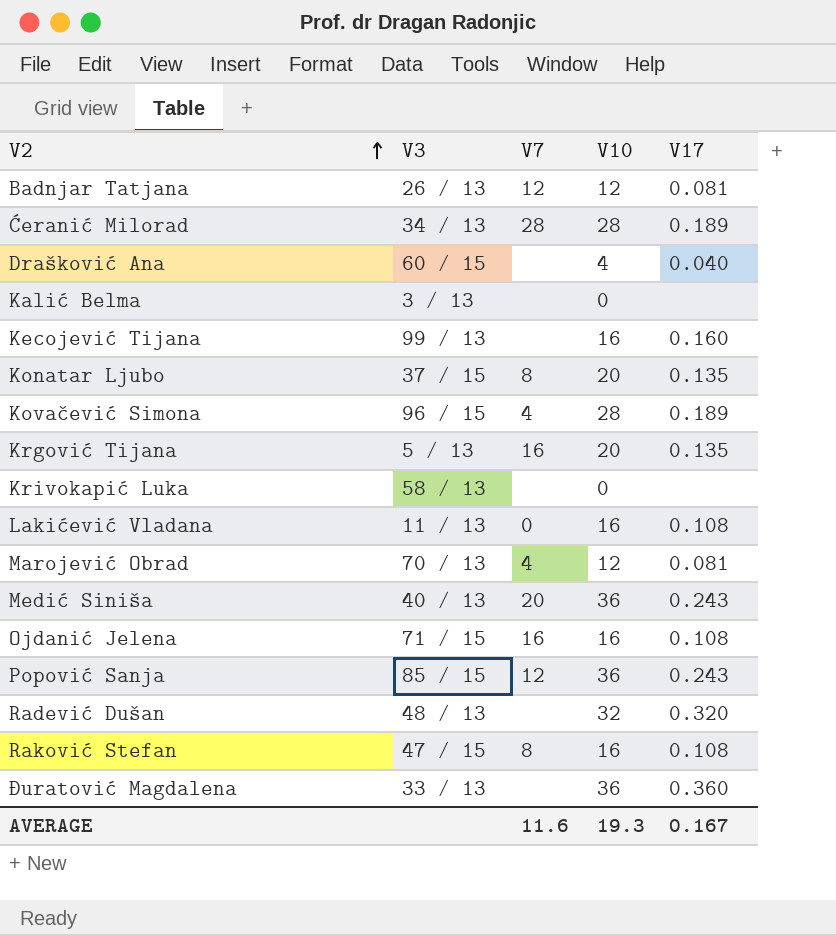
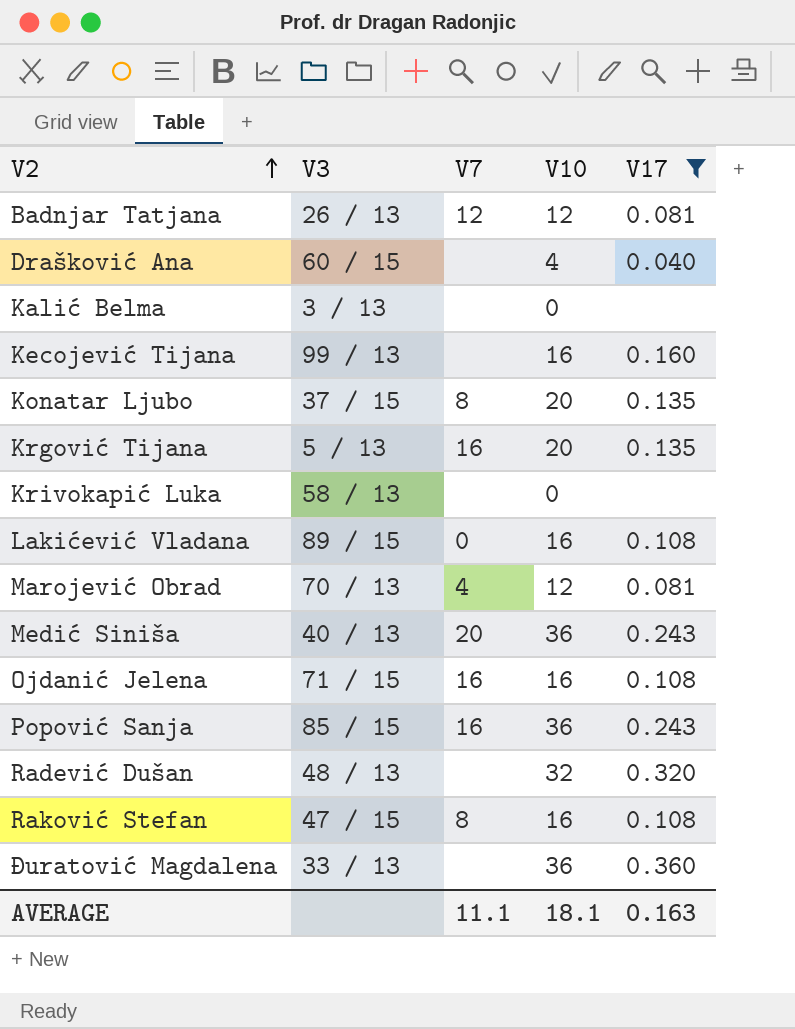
filter: none -> V17 != 0.189
Lakićević Vladana | V3: 11 / 13 -> 89 / 15
Popović Sanja | V7: 12 -> 16
AVERAGE | V7: 11.6 -> 11.1
AVERAGE | V10: 19.3 -> 18.1
AVERAGE | V17: 0.167 -> 0.163

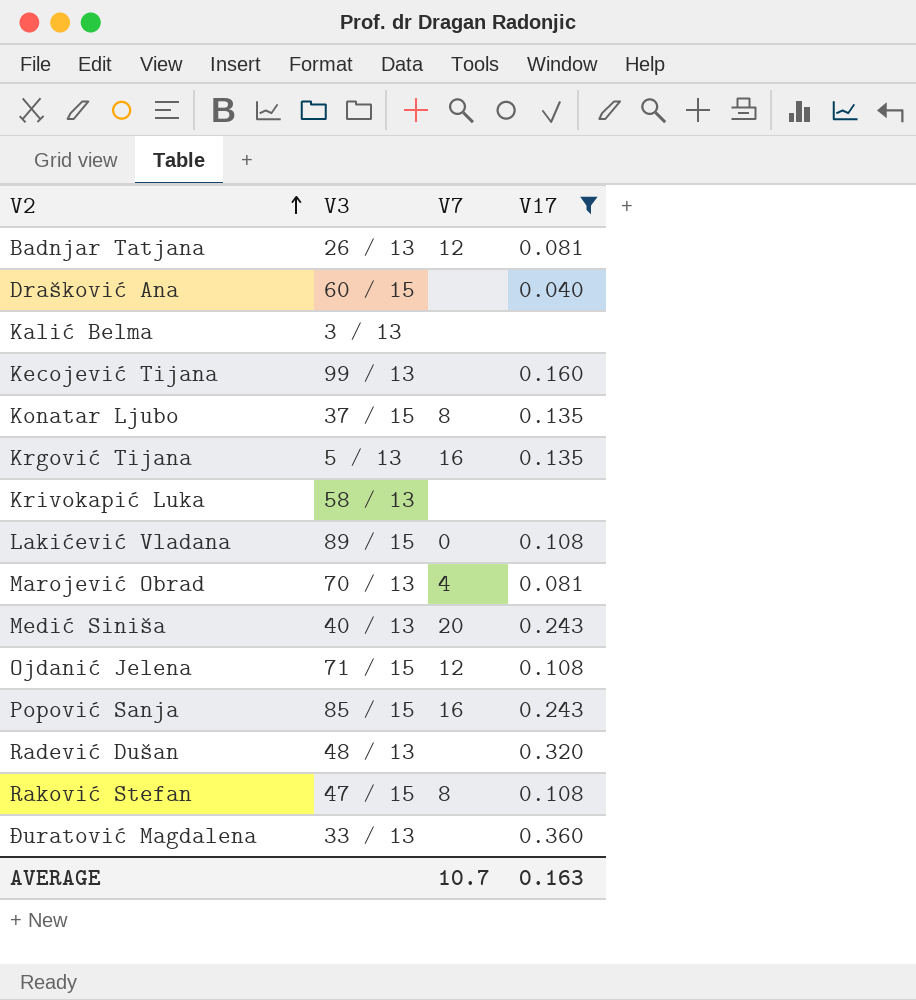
column V10 | position: 4 -> none
Ojdanić Jelena | V7: 16 -> 12
AVERAGE | V7: 11.1 -> 10.7

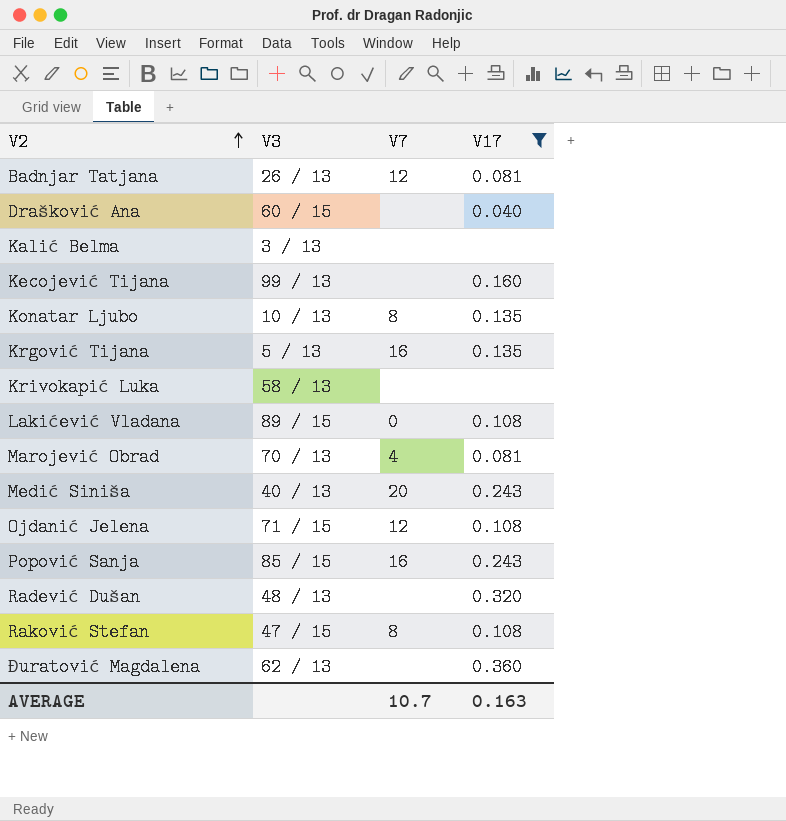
Konatar Ljubo | V3: 37 / 15 -> 10 / 13
Đuratović Magdalena | V3: 33 / 13 -> 62 / 13

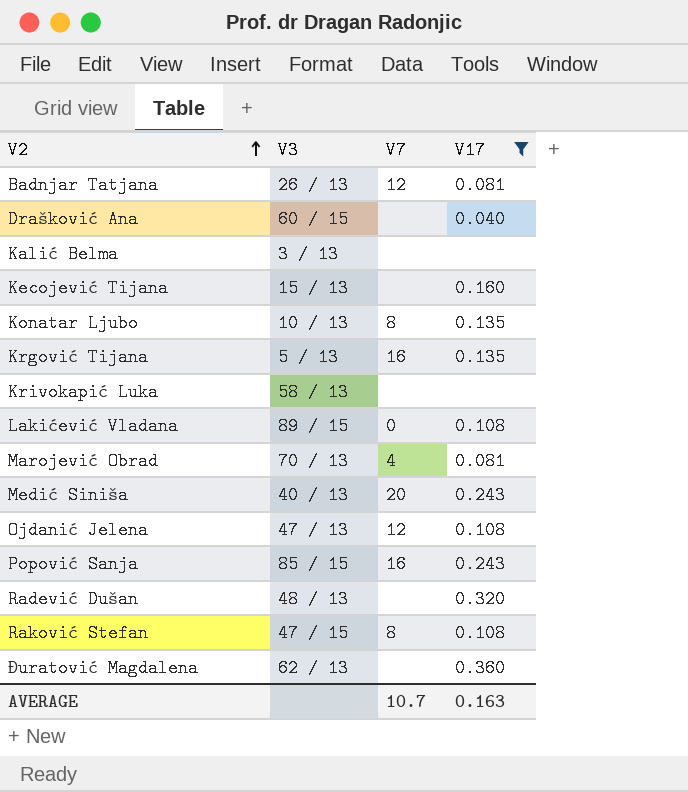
Kecojević Tijana | V3: 99 / 13 -> 15 / 13
Ojdanić Jelena | V3: 71 / 15 -> 47 / 13

